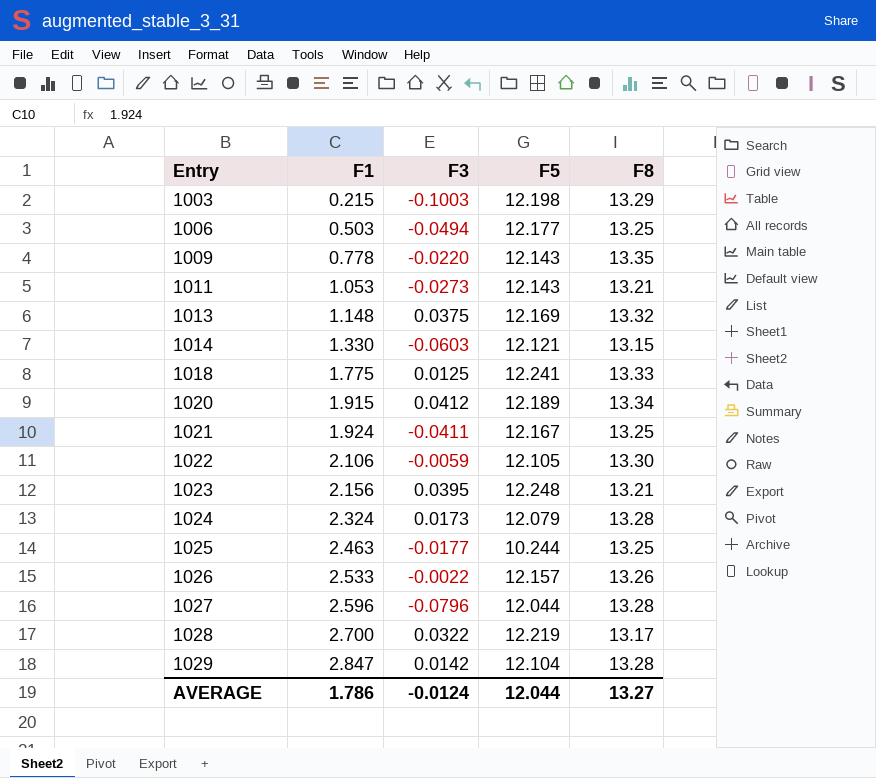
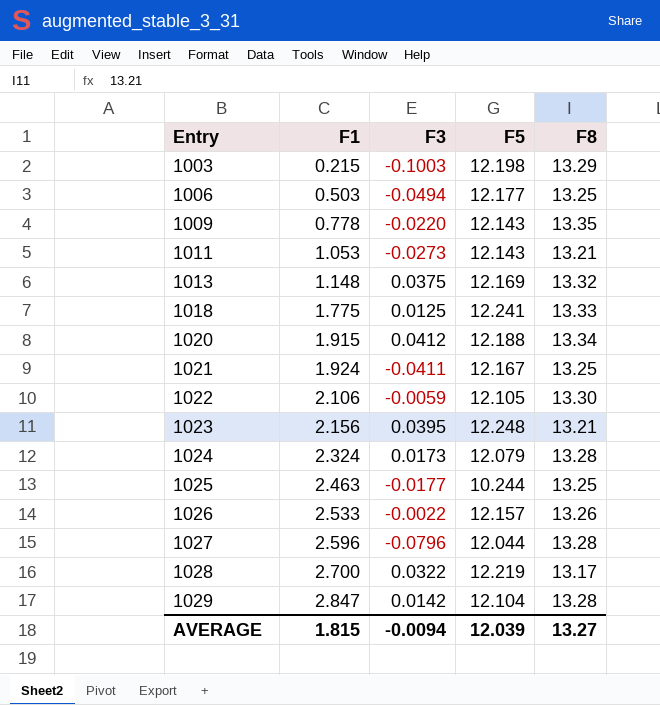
row 1014: 1.330 | -0.0603 | 12.121 | 13.15 -> none
1020 | F5: 12.189 -> 12.188
AVERAGE | F1: 1.786 -> 1.815
AVERAGE | F3: -0.0124 -> -0.0094
AVERAGE | F5: 12.044 -> 12.039

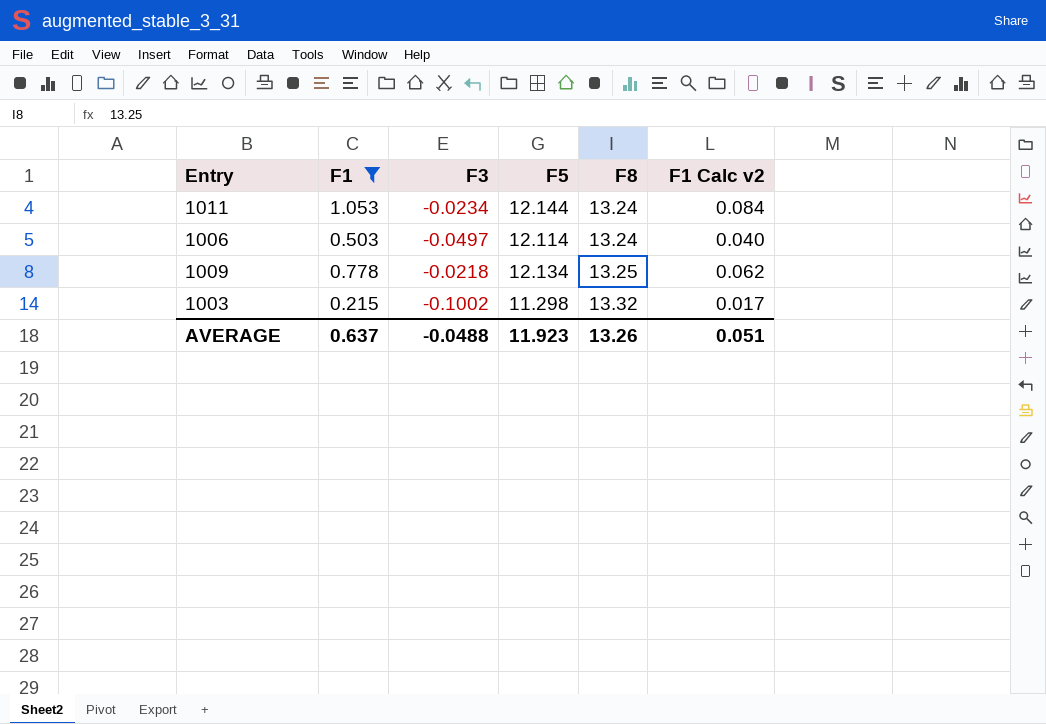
filter: none -> F1 <= 1.053
row order: Entry ascending -> F8 ascending
column F1 Calc v2 | formula: none -> [F1] * 0.08
1011 | F3: -0.0273 -> -0.0234
1011 | F5: 12.143 -> 12.144
1011 | F8: 13.21 -> 13.24
1006 | F3: -0.0494 -> -0.0497
1006 | F5: 12.177 -> 12.114
1006 | F8: 13.25 -> 13.24
1009 | F3: -0.0220 -> -0.0218
1009 | F5: 12.143 -> 12.134
1009 | F8: 13.35 -> 13.25
1003 | F3: -0.1003 -> -0.1002
1003 | F5: 12.198 -> 11.298
1003 | F8: 13.29 -> 13.32
AVERAGE | F1: 1.815 -> 0.637
AVERAGE | F3: -0.0094 -> -0.0488
AVERAGE | F5: 12.039 -> 11.923
AVERAGE | F8: 13.27 -> 13.26

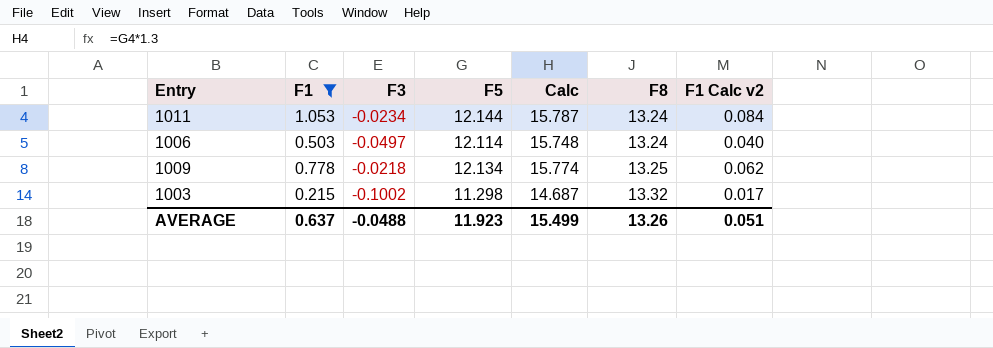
column Calc | formula: none -> [F5] * 1.3

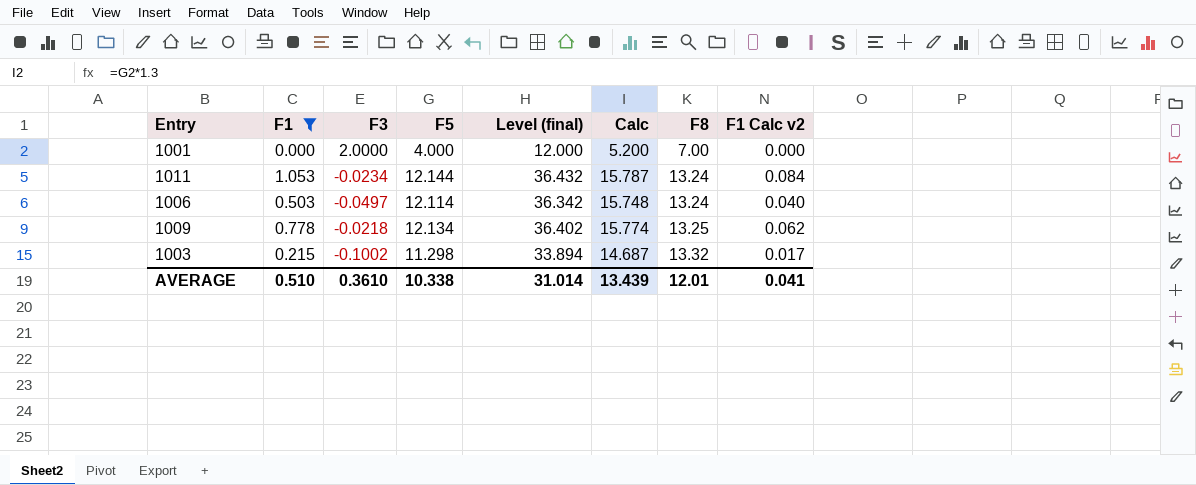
column Level (final) | formula: none -> [F5] * 3
row 1001: none -> 0.000 | 2.0000 | 4.000 | 12.000 | 5.200 | 7.00 | 0.000
AVERAGE | F1: 0.637 -> 0.510
AVERAGE | F3: -0.0488 -> 0.3610
AVERAGE | F5: 11.923 -> 10.338
AVERAGE | Calc: 15.499 -> 13.439
AVERAGE | F8: 13.26 -> 12.01
AVERAGE | F1 Calc v2: 0.051 -> 0.041

